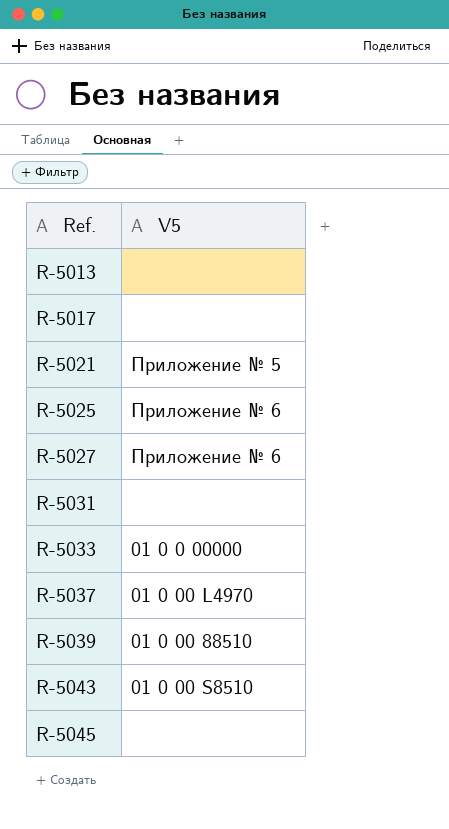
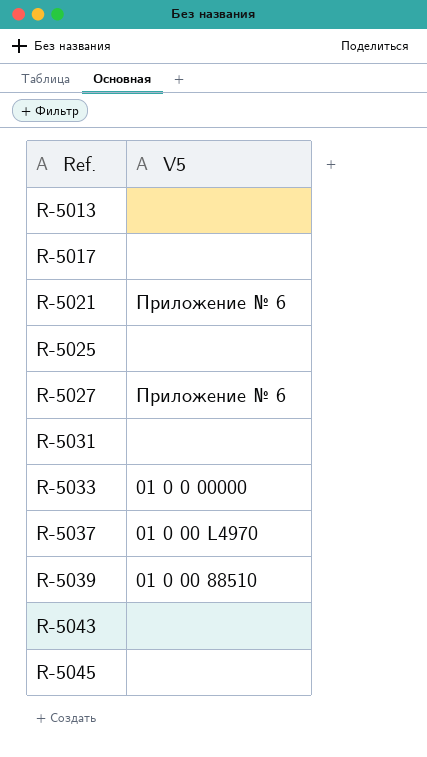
R-5021 | V5: Приложение № 5 -> Приложение № 6
R-5025 | V5: Приложение № 6 -> none
R-5043 | V5: 01 0 00 S8510 -> none

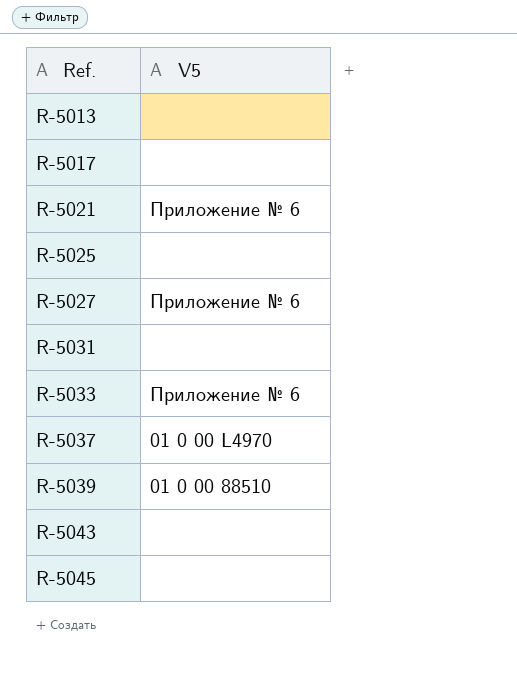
R-5033 | V5: 01 0 0 00000 -> Приложение № 6

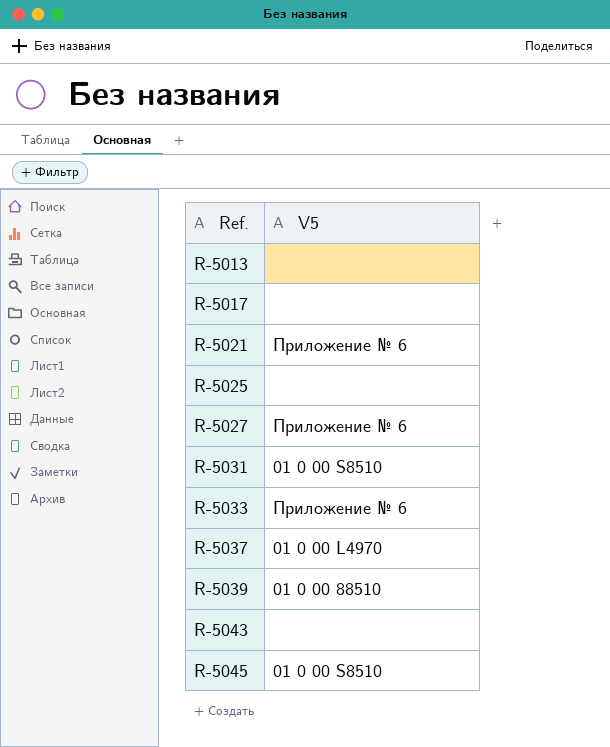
R-5031 | V5: none -> 01 0 00 S8510
R-5045 | V5: none -> 01 0 00 S8510

